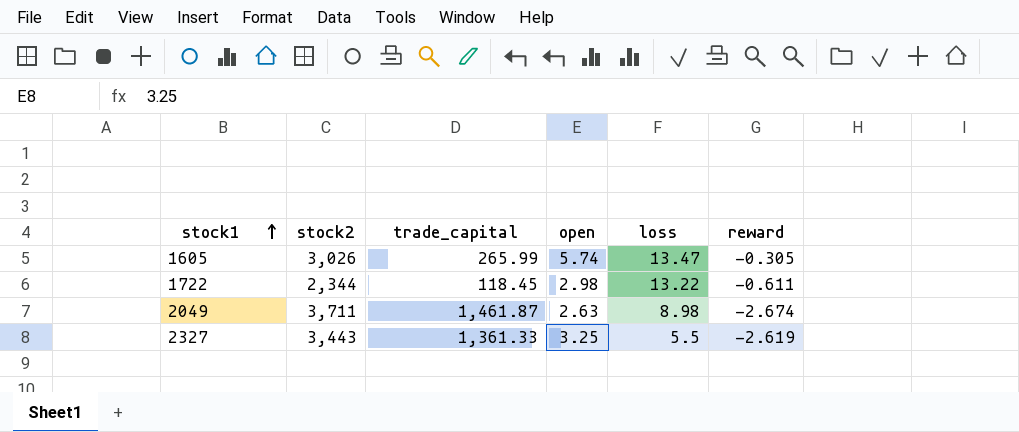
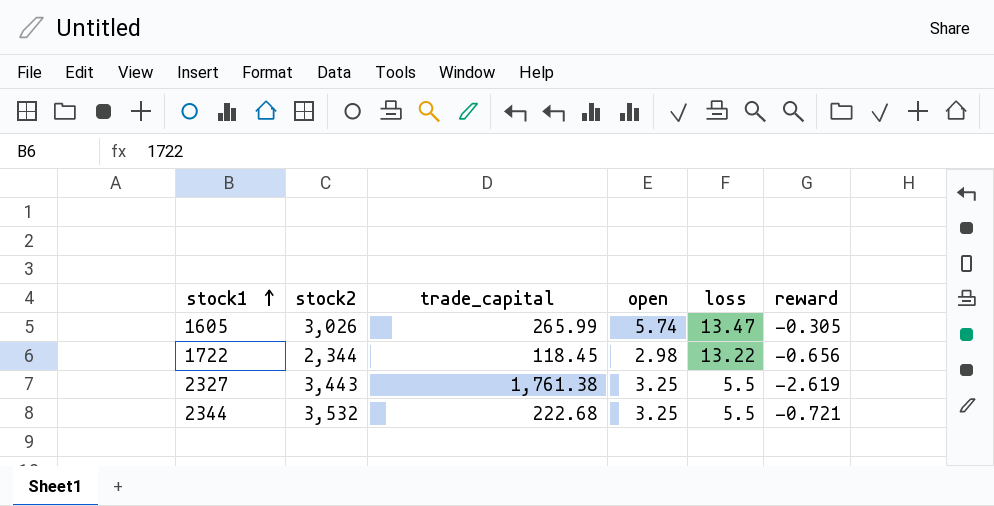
row 2049: 3,711 | 1,461.87 | 2.63 | 8.98 | -2.674 -> none
1722 | reward: -0.611 -> -0.656
2327 | trade_capital: 1,361.33 -> 1,761.38
row 2344: none -> 3,532 | 222.68 | 3.25 | 5.5 | -0.721

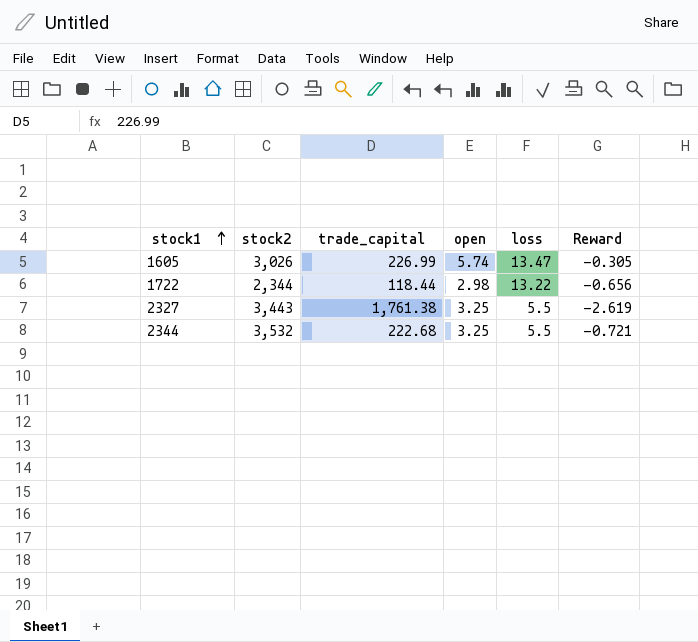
column name: reward -> Reward
1605 | trade_capital: 265.99 -> 226.99
1722 | trade_capital: 118.45 -> 118.44

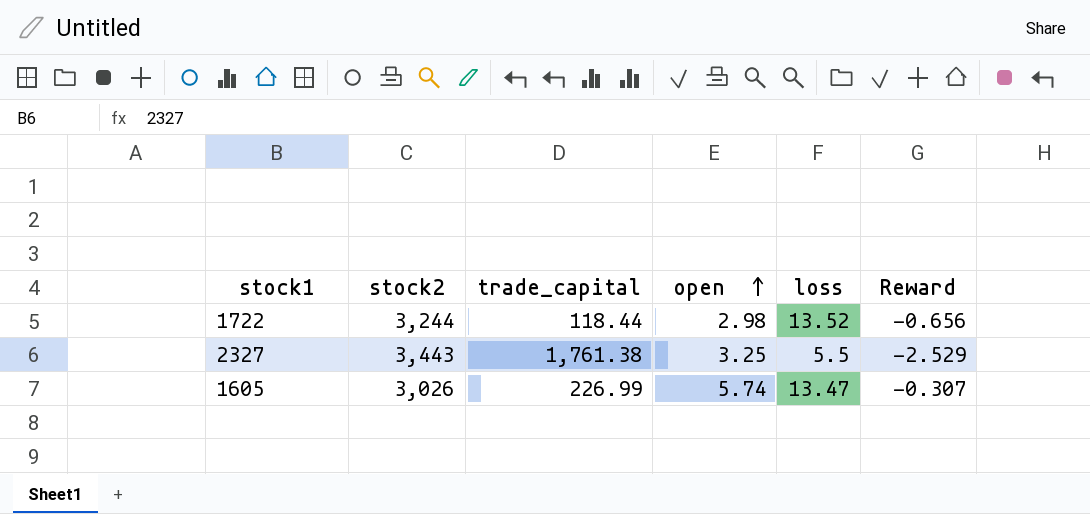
row order: stock1 ascending -> open ascending
row 2344: 3,532 | 222.68 | 3.25 | 5.5 | -0.721 -> none
1722 | stock2: 2,344 -> 3,244
1722 | loss: 13.22 -> 13.52
2327 | Reward: -2.619 -> -2.529
1605 | Reward: -0.305 -> -0.307

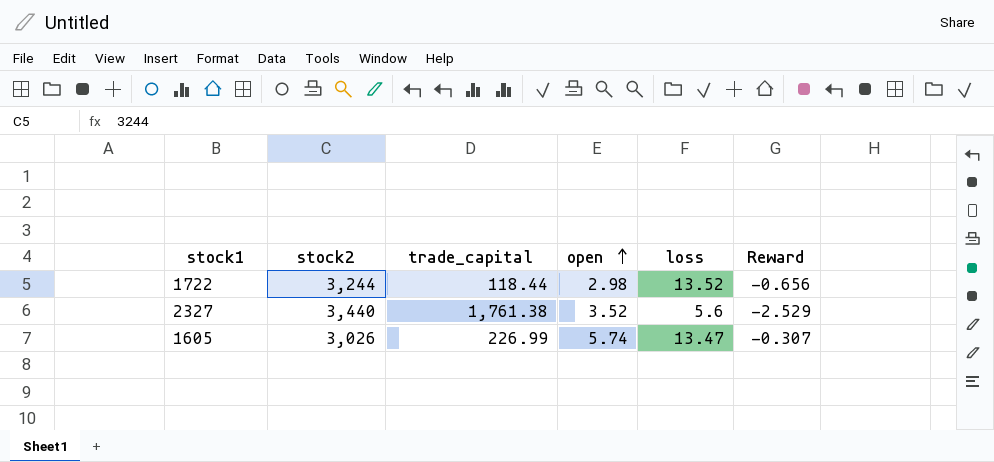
2327 | stock2: 3,443 -> 3,440
2327 | open: 3.25 -> 3.52
2327 | loss: 5.5 -> 5.6

